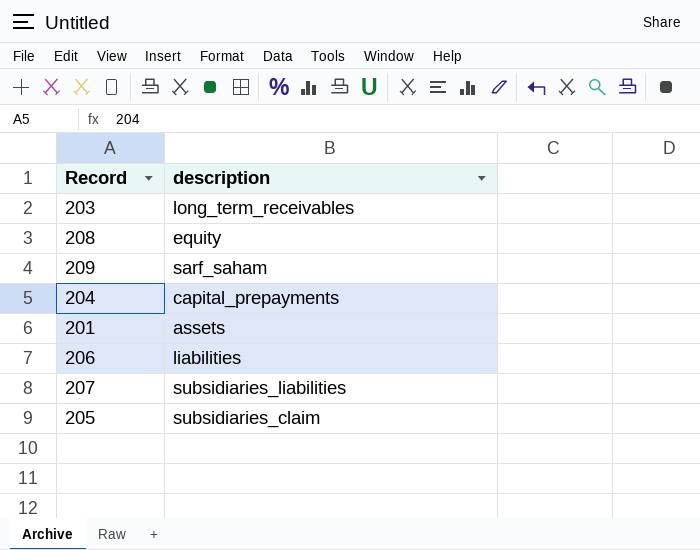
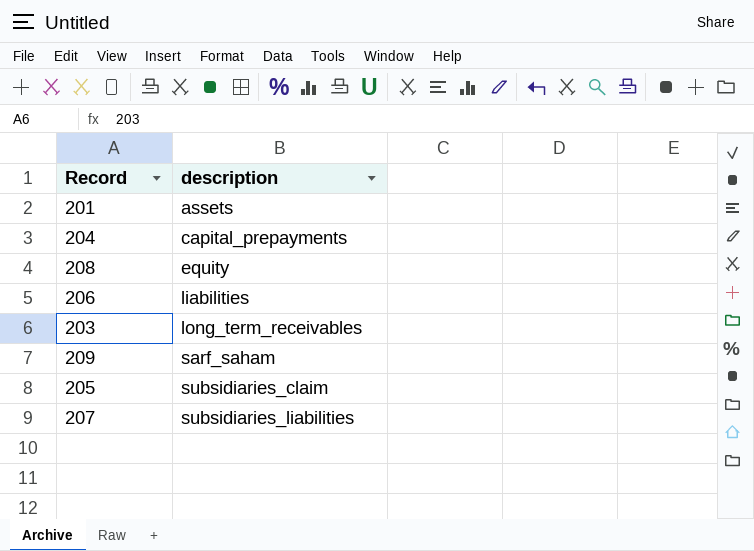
row order: none -> description ascending

